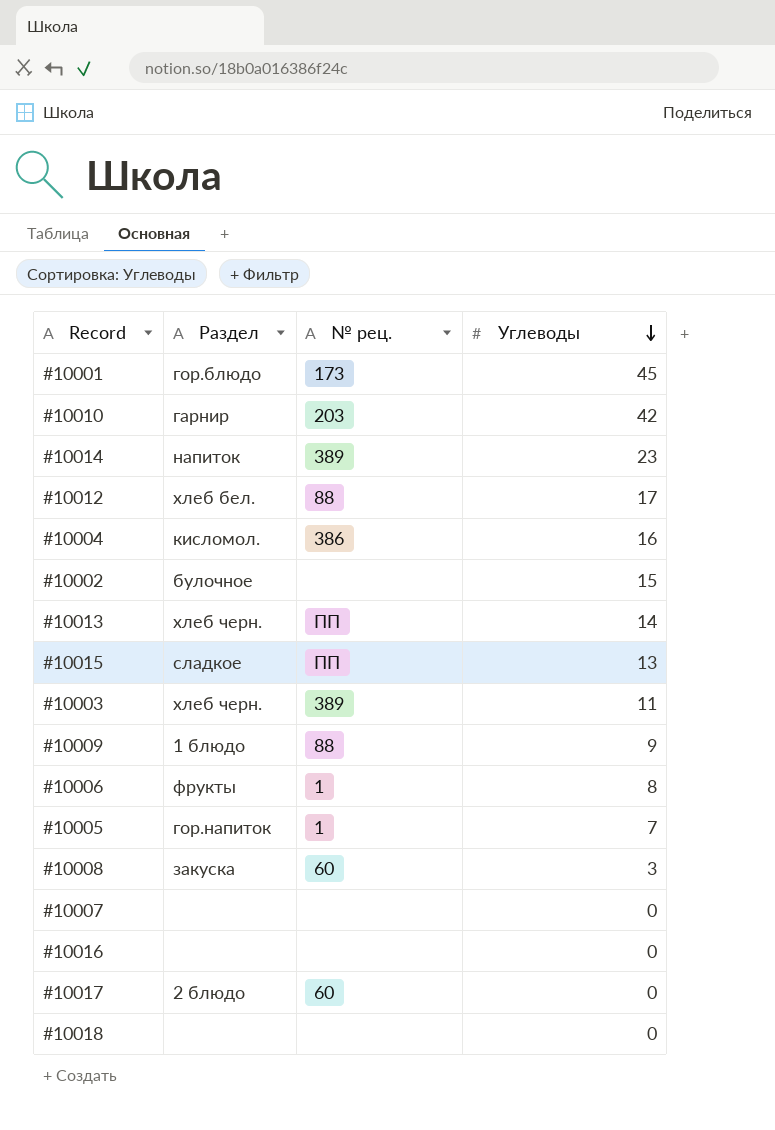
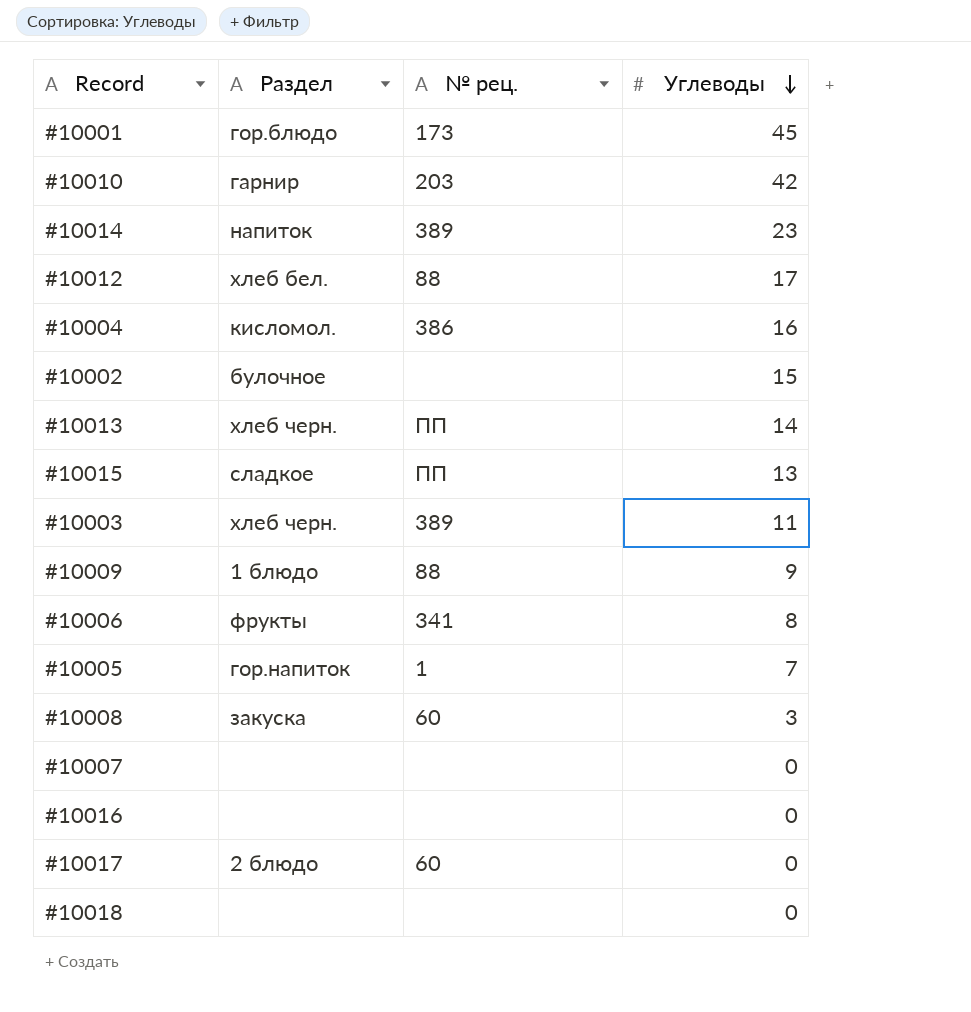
#10006 | № рец.: 1 -> 341

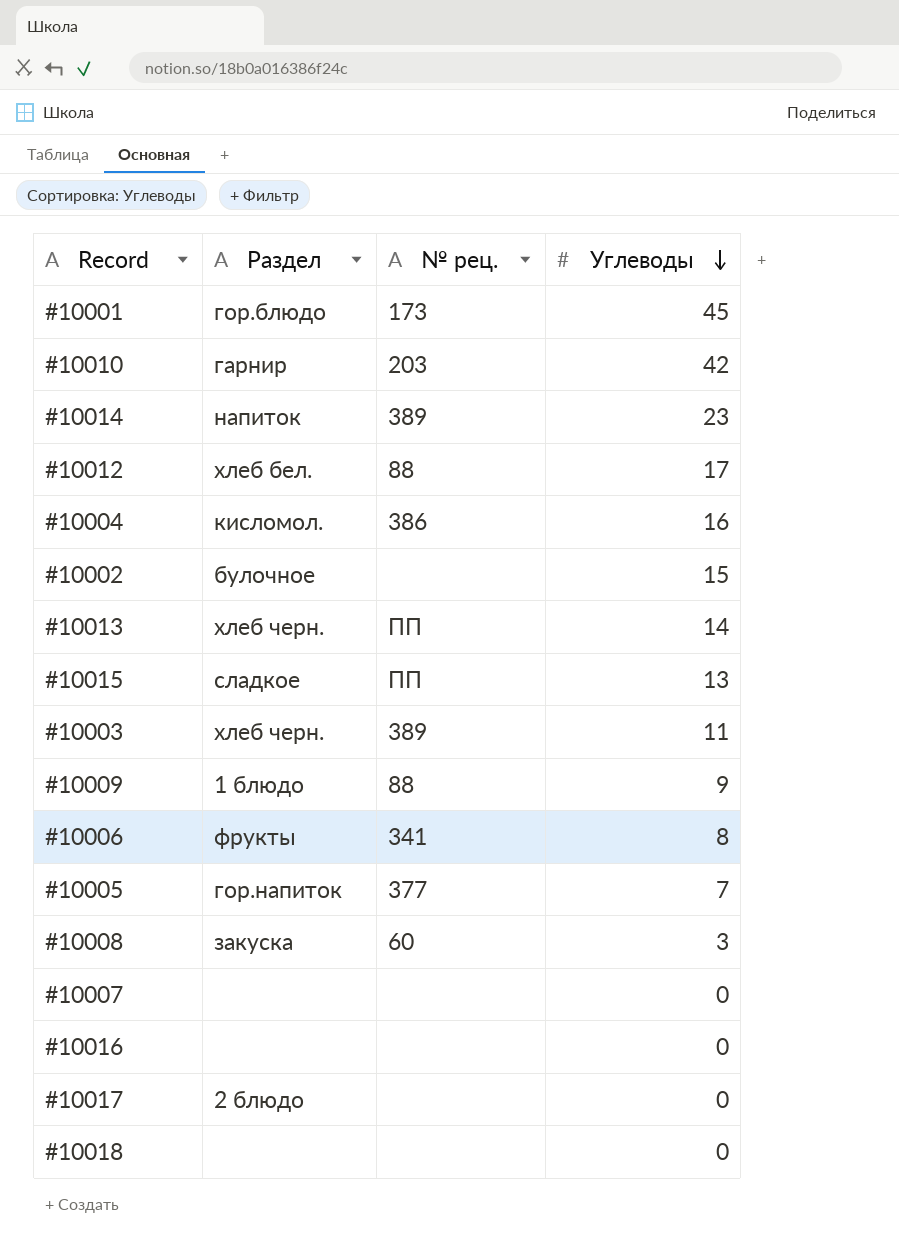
#10005 | № рец.: 1 -> 377
#10017 | № рец.: 60 -> none

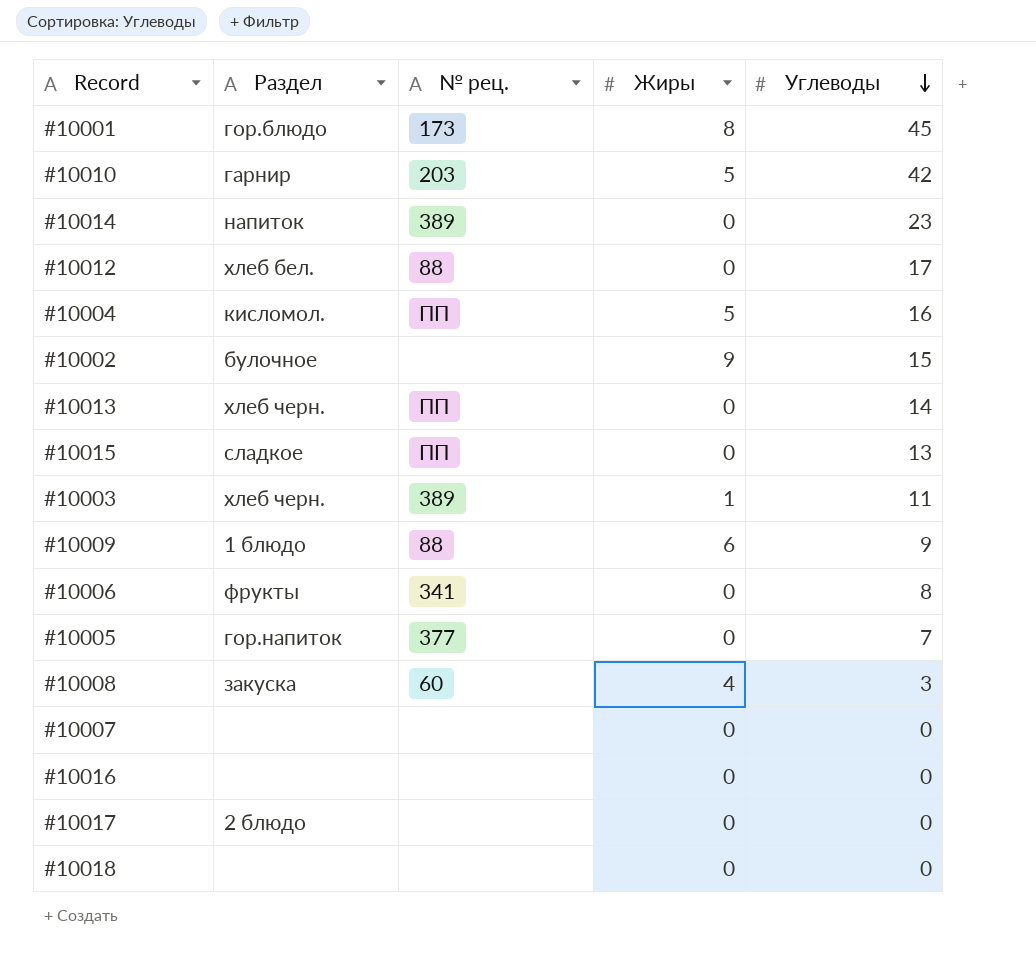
column Жиры | position: none -> 4
#10004 | № рец.: 386 -> ПП

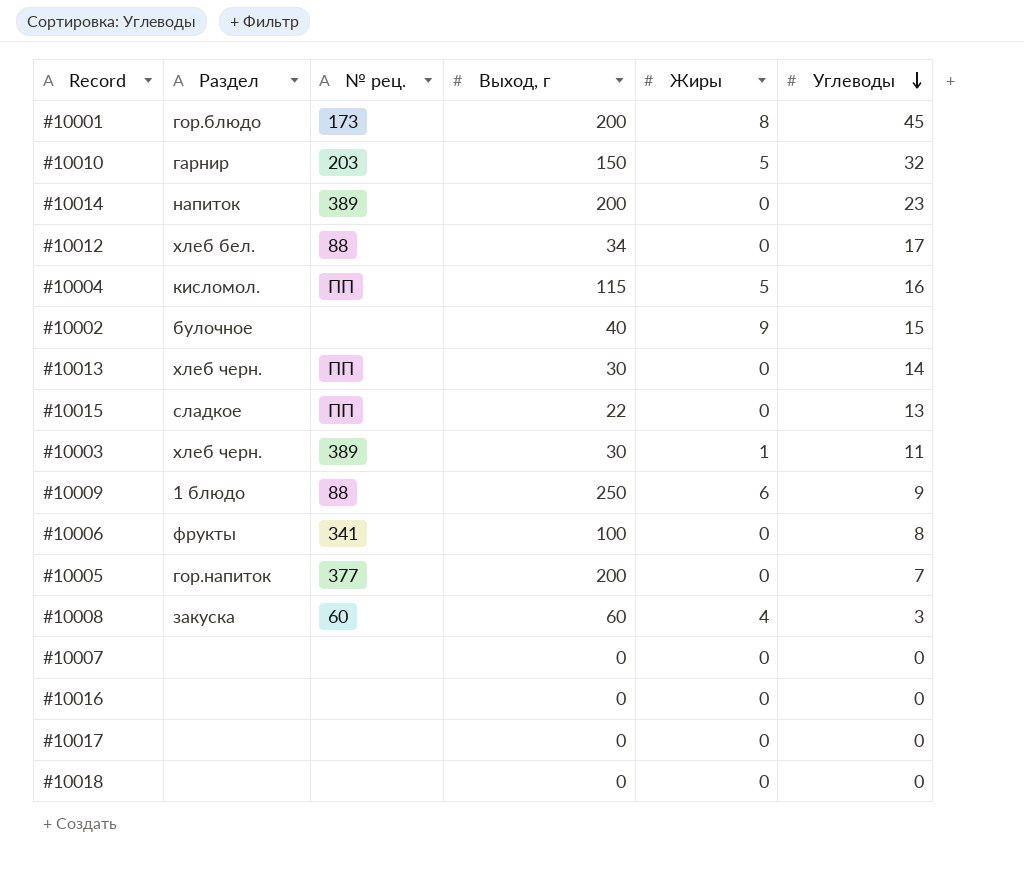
column Выход, г | position: none -> 4
#10010 | Углеводы: 42 -> 32
#10017 | Раздел: 2 блюдо -> none

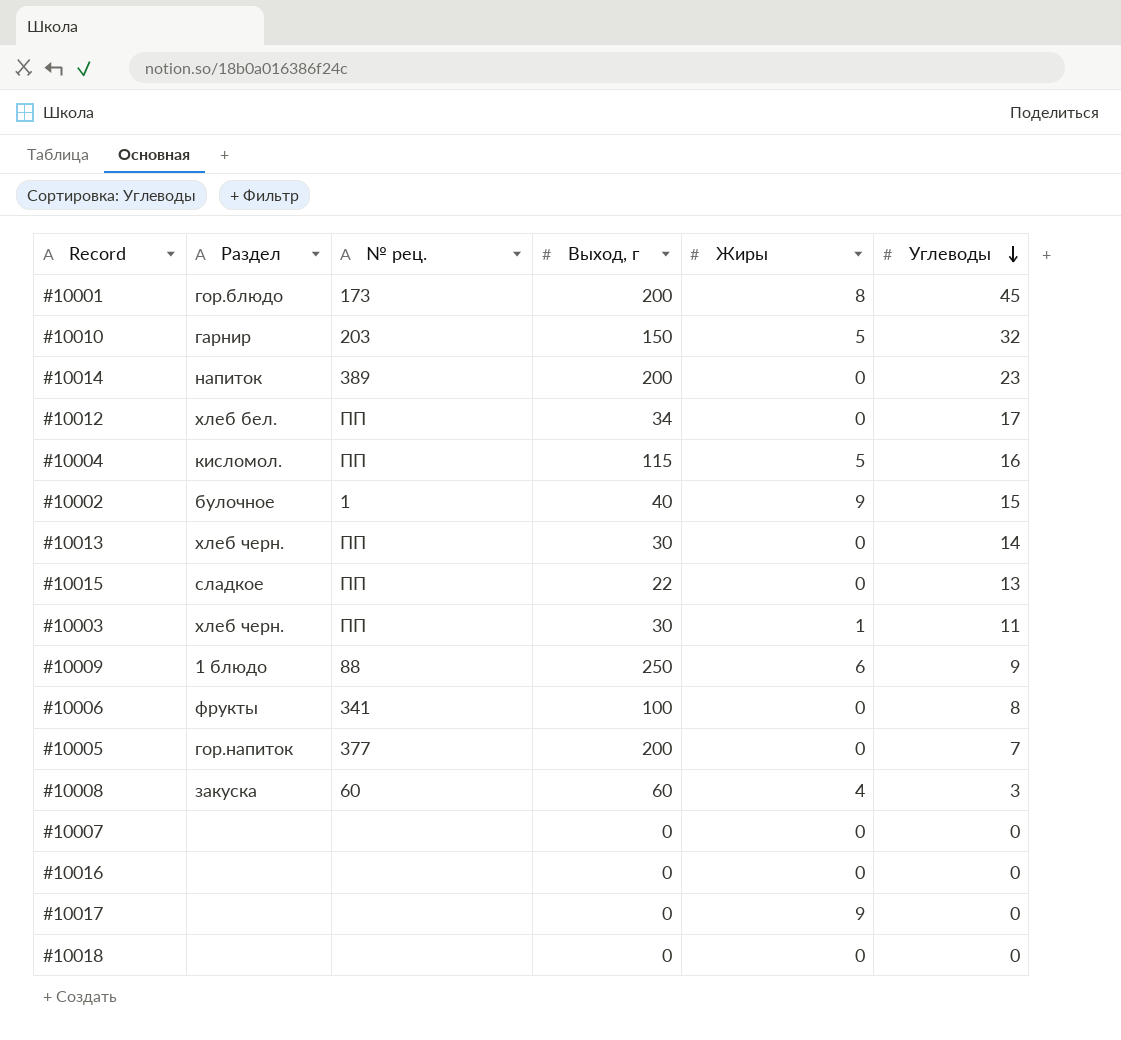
#10012 | № рец.: 88 -> ПП
#10002 | № рец.: none -> 1
#10003 | № рец.: 389 -> ПП
#10017 | Жиры: 0 -> 9

